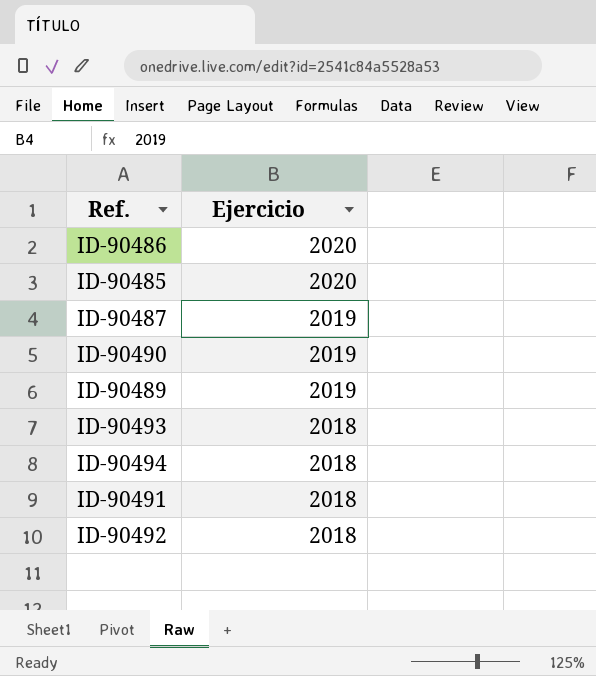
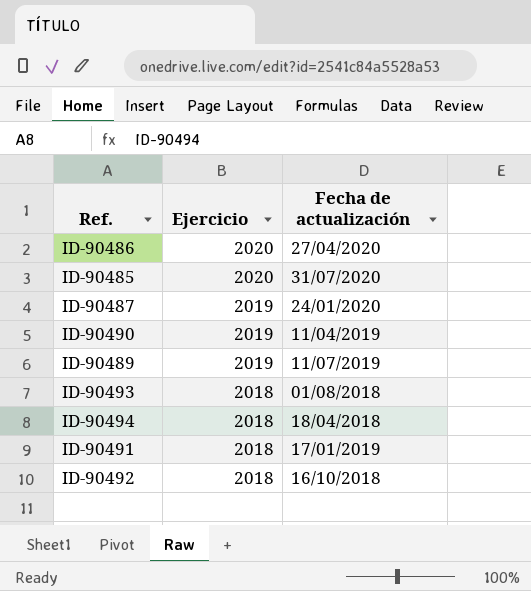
column Fecha de actualización | position: none -> 3

